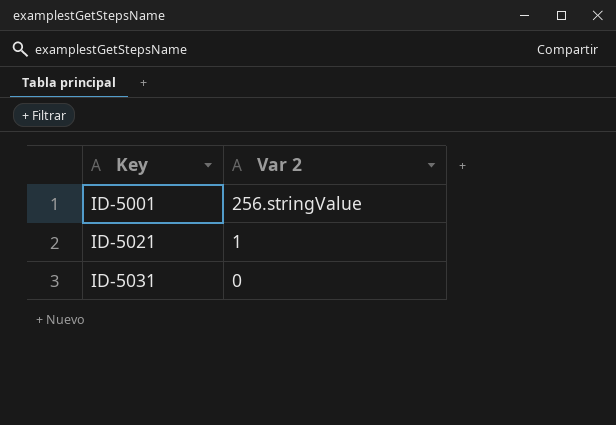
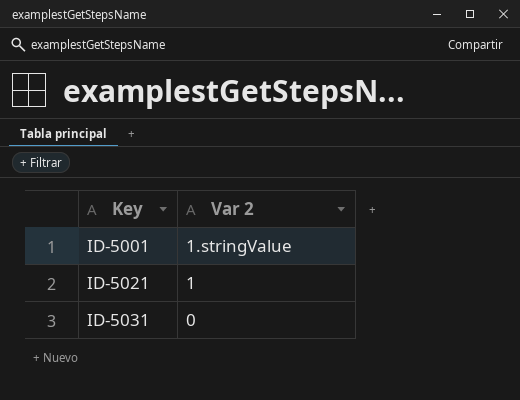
ID-5001 | Var 2: 256.stringValue -> 1.stringValue

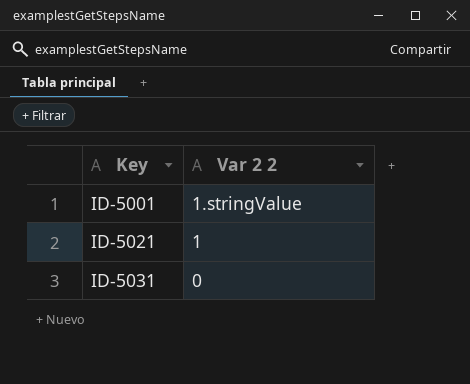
column name: Var 2 -> Var 2 2

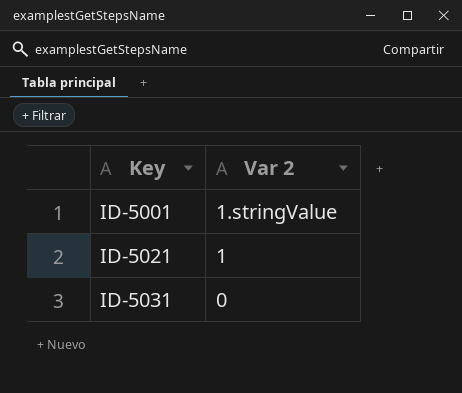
column name: Var 2 2 -> Var 2

